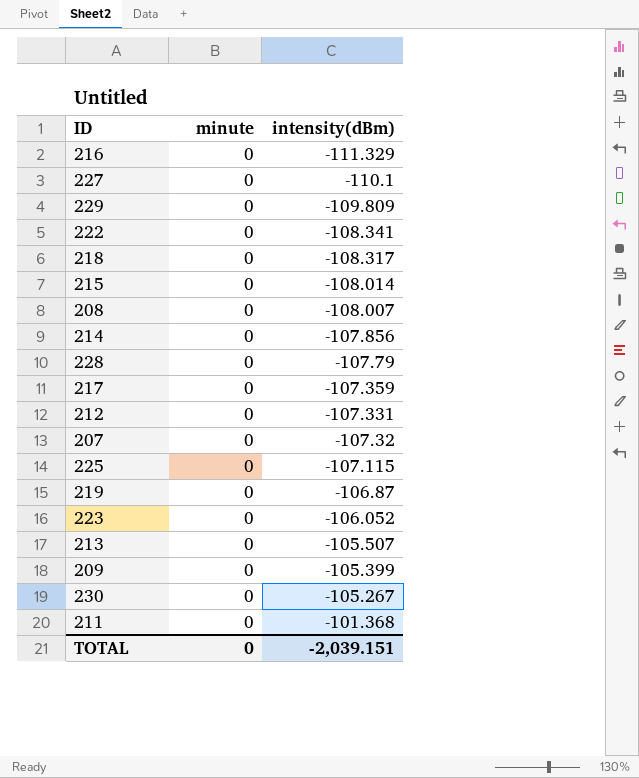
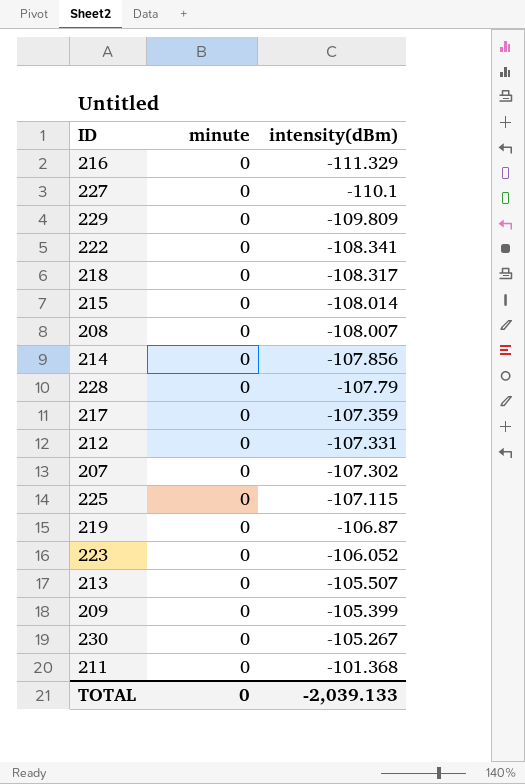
207 | intensity(dBm): -107.32 -> -107.302
TOTAL | intensity(dBm): -2,039.151 -> -2,039.133

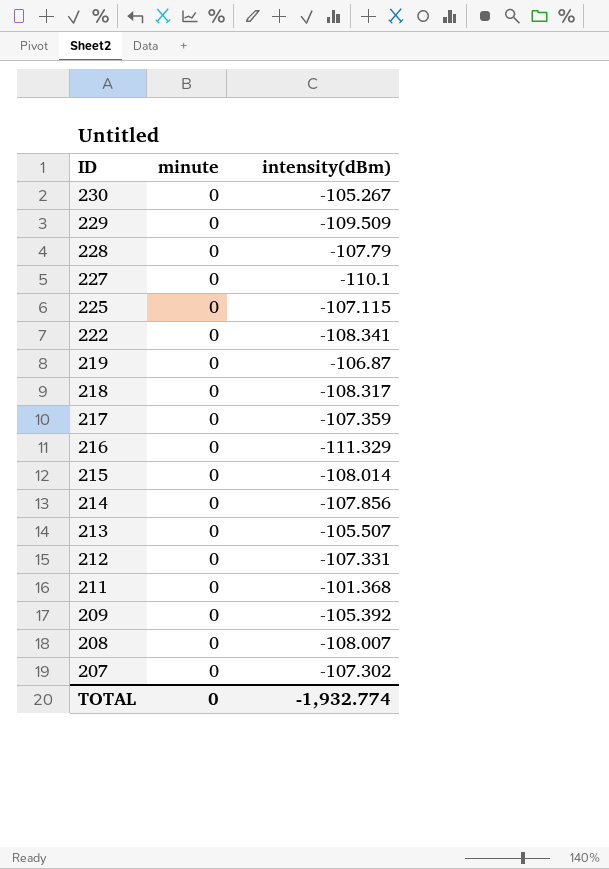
row order: intensity(dBm) ascending -> ID descending
row 223: 0 | -106.052 -> none
229 | intensity(dBm): -109.809 -> -109.509
209 | intensity(dBm): -105.399 -> -105.392
TOTAL | intensity(dBm): -2,039.133 -> -1,932.774

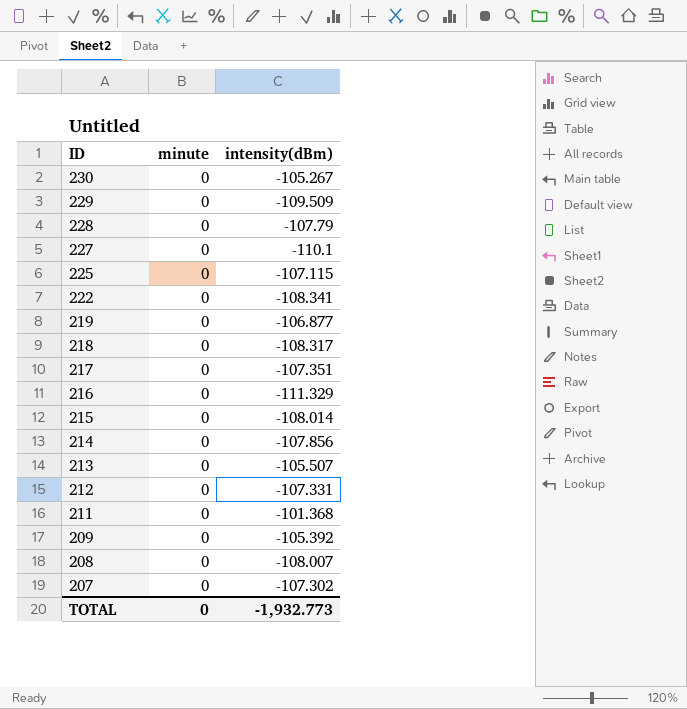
219 | intensity(dBm): -106.87 -> -106.877
217 | intensity(dBm): -107.359 -> -107.351
TOTAL | intensity(dBm): -1,932.774 -> -1,932.773

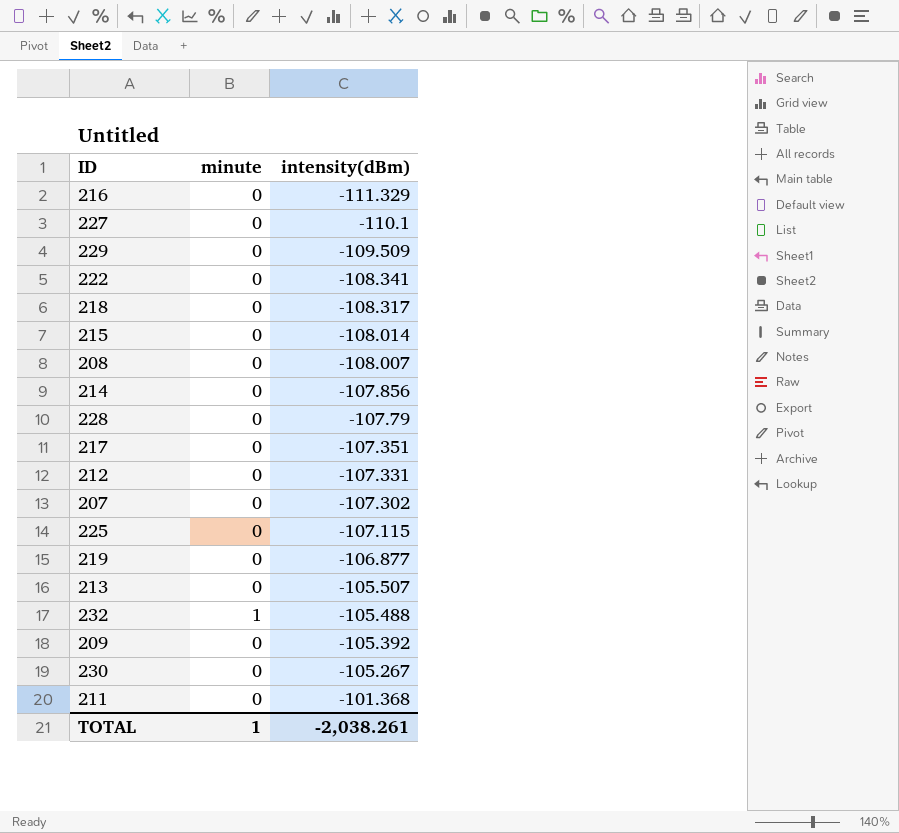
row order: ID descending -> intensity(dBm) ascending
row 232: none -> 1 | -105.488
TOTAL | minute: 0 -> 1
TOTAL | intensity(dBm): -1,932.773 -> -2,038.261

